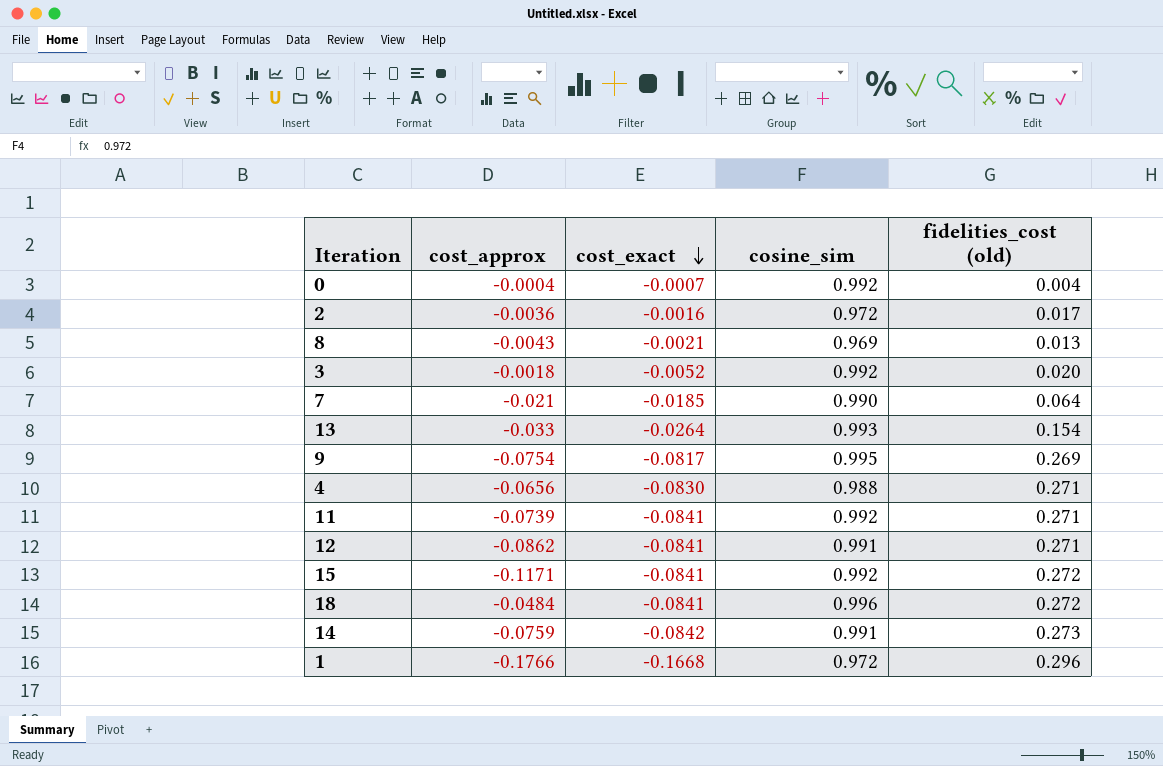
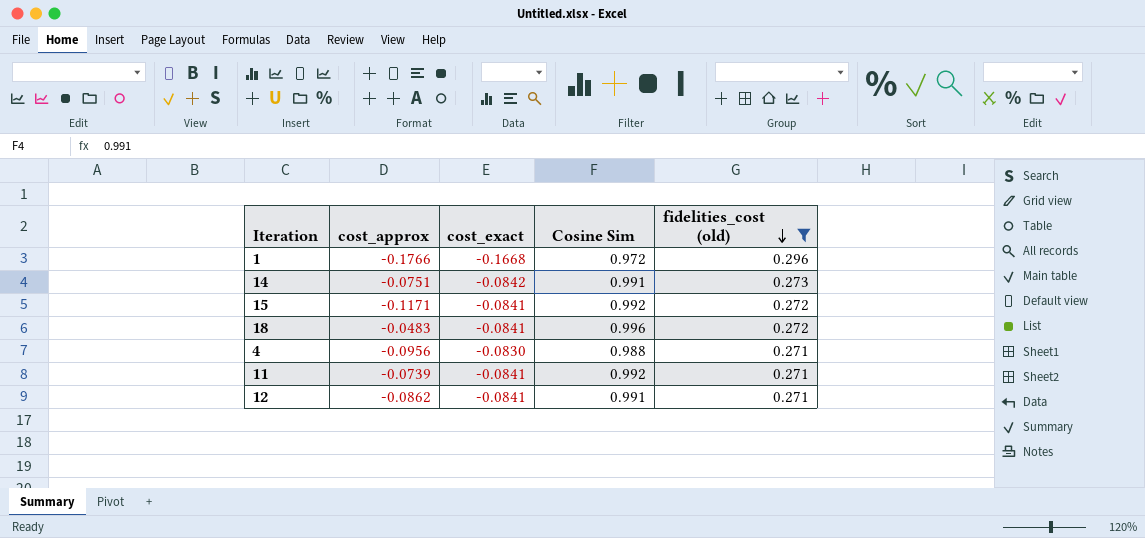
filter: none -> fidelities_cost (old) >= 0.271
row order: cost_exact descending -> fidelities_cost (old) descending
column name: cosine_sim -> Cosine Sim
14 | cost_approx: -0.0759 -> -0.0751
18 | cost_approx: -0.0484 -> -0.0483
4 | cost_approx: -0.0656 -> -0.0956

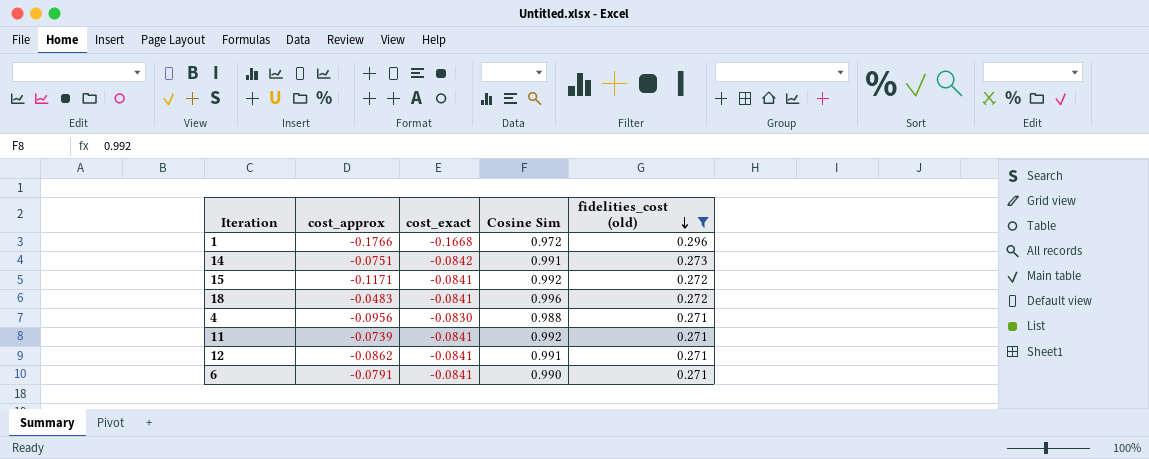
row 6: none -> -0.0791 | -0.0841 | 0.990 | 0.271

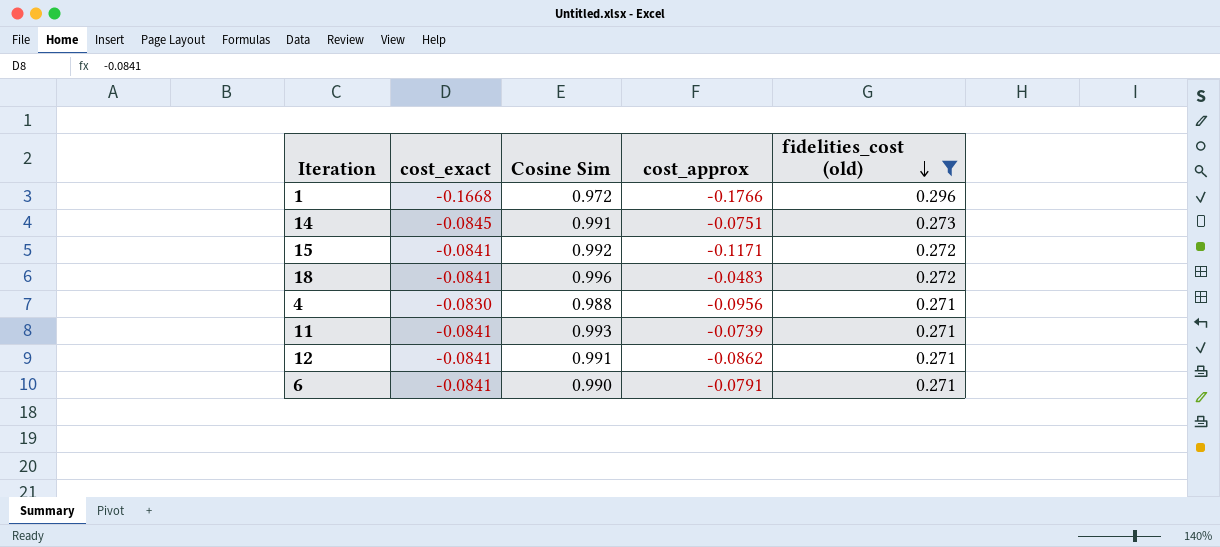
column cost_approx | position: 2 -> 4
14 | cost_exact: -0.0842 -> -0.0845
11 | Cosine Sim: 0.992 -> 0.993

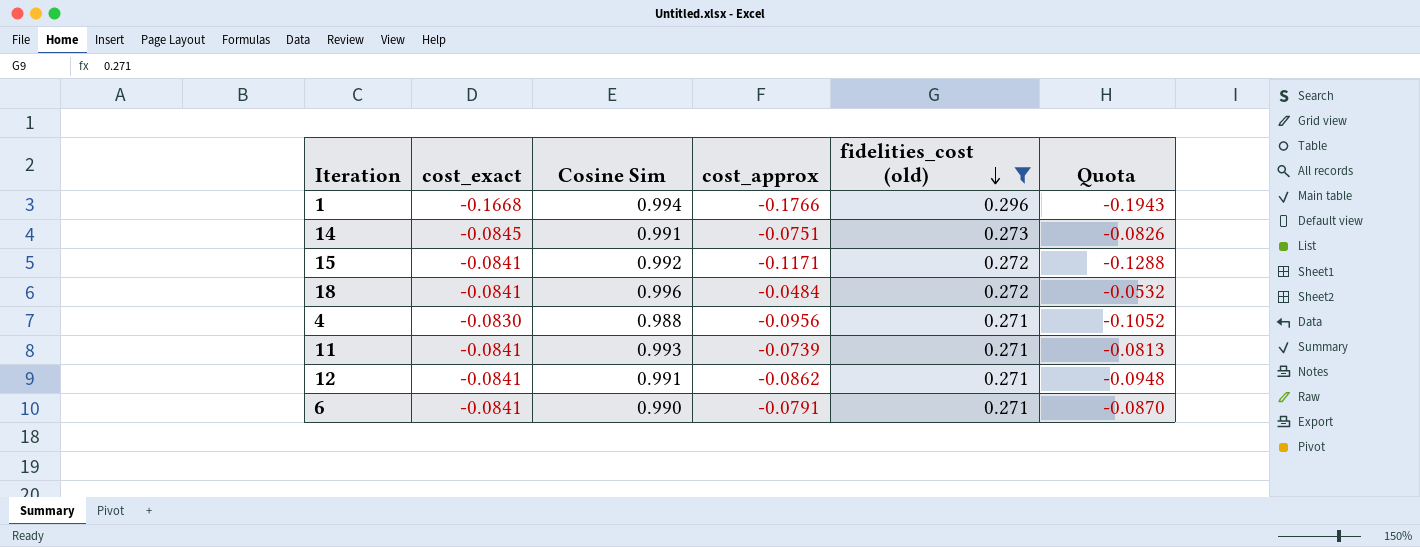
column Quota | formula: none -> [cost_approx] * 1.1
1 | Cosine Sim: 0.972 -> 0.994
18 | cost_approx: -0.0483 -> -0.0484

